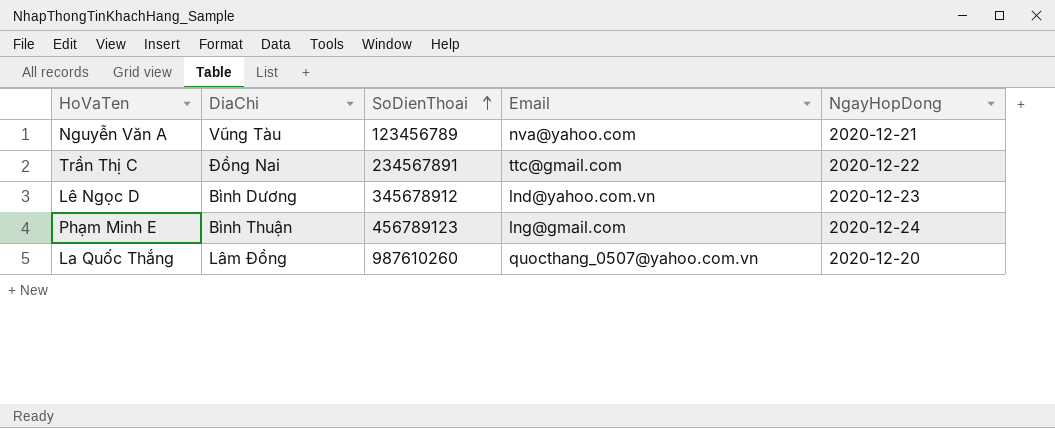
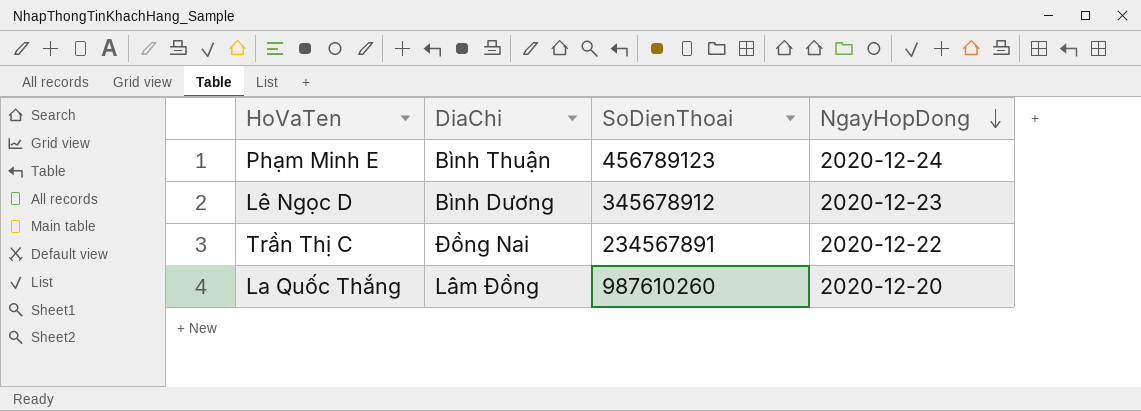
row order: SoDienThoai ascending -> NgayHopDong descending
column Email | position: 4 -> none
row Nguyễn Văn A: Vũng Tàu | 123456789 | nva@yahoo.com | 2020-12-21 -> none

